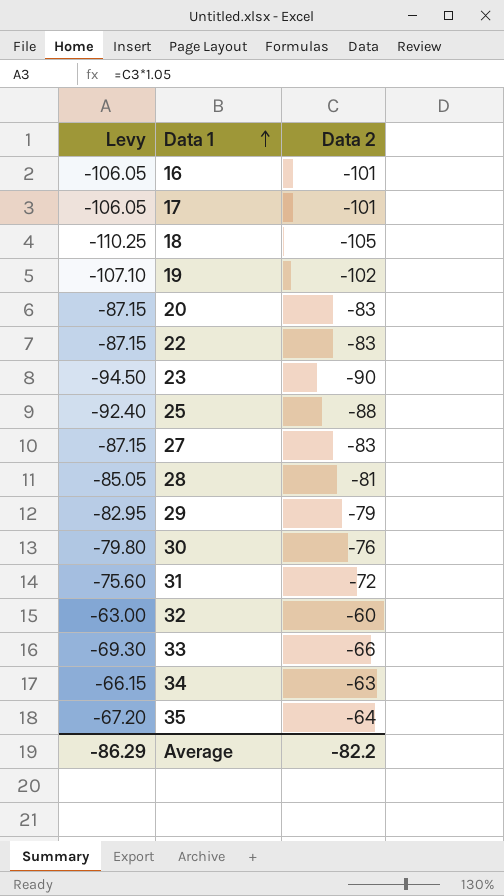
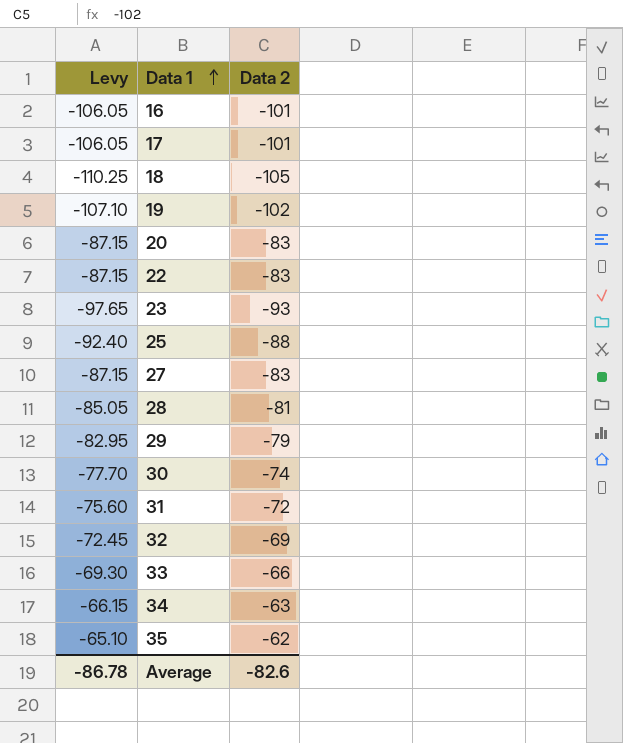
23 | Levy: -94.50 -> -97.65
23 | Data 2: -90 -> -93
30 | Levy: -79.80 -> -77.70
30 | Data 2: -76 -> -74
32 | Levy: -63.00 -> -72.45
32 | Data 2: -60 -> -69
35 | Levy: -67.20 -> -65.10
35 | Data 2: -64 -> -62
Average | Levy: -86.29 -> -86.78
Average | Data 2: -82.2 -> -82.6

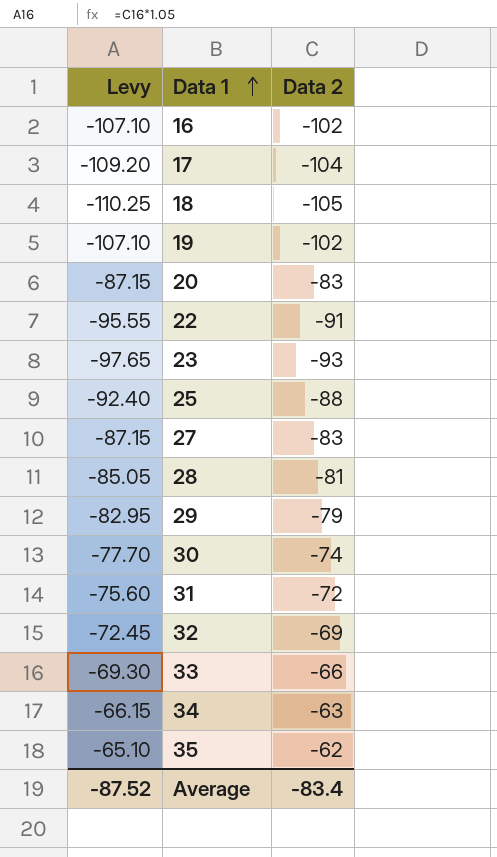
16 | Levy: -106.05 -> -107.10
16 | Data 2: -101 -> -102
17 | Levy: -106.05 -> -109.20
17 | Data 2: -101 -> -104
22 | Levy: -87.15 -> -95.55
22 | Data 2: -83 -> -91
Average | Levy: -86.78 -> -87.52
Average | Data 2: -82.6 -> -83.4

